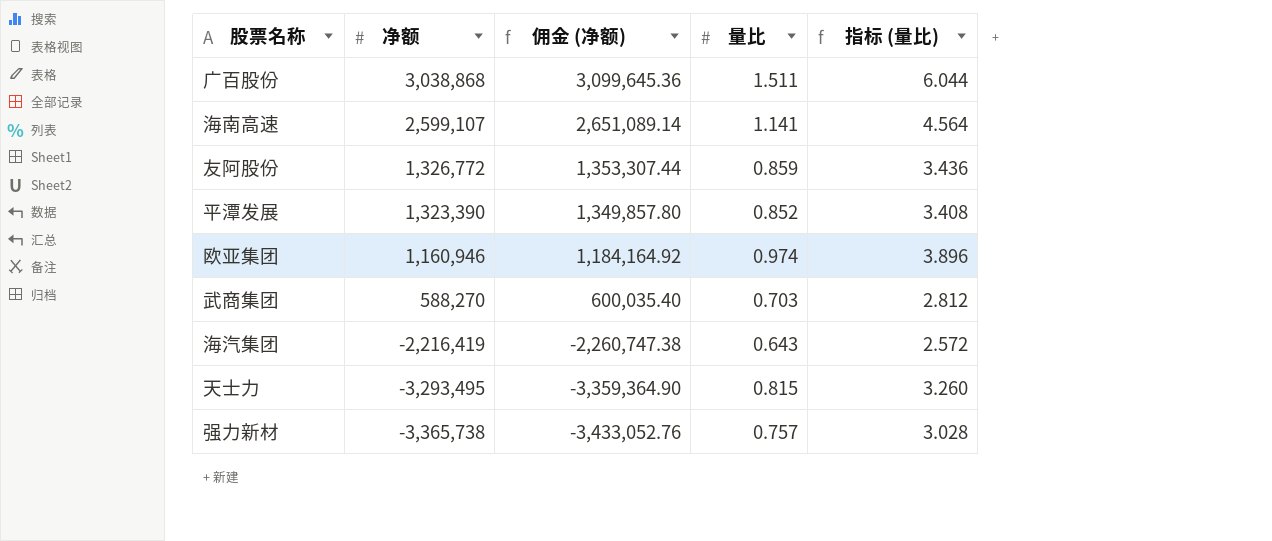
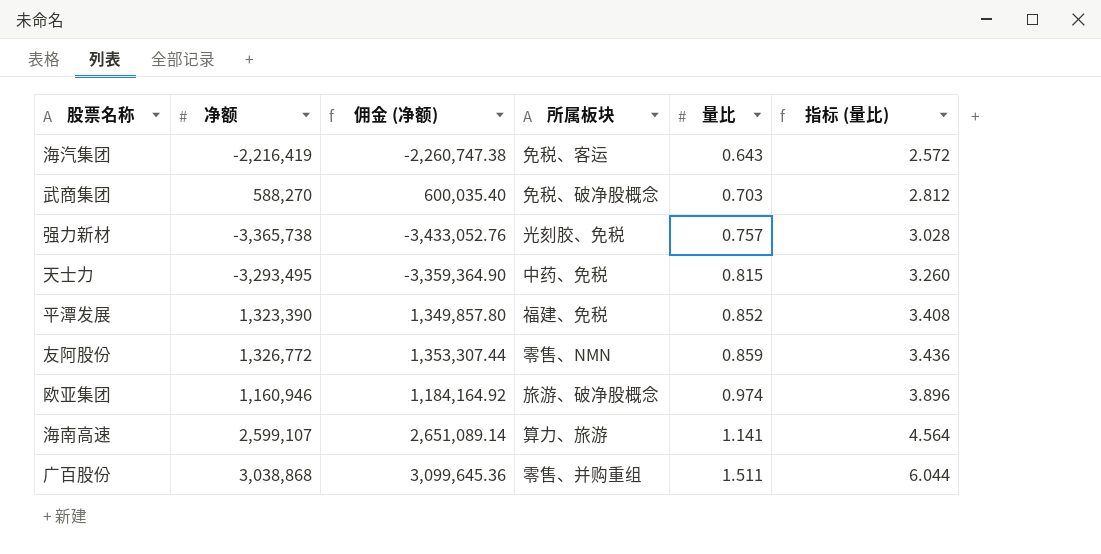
row order: 净额 descending -> 量比 ascending
column 所属板块 | position: none -> 4

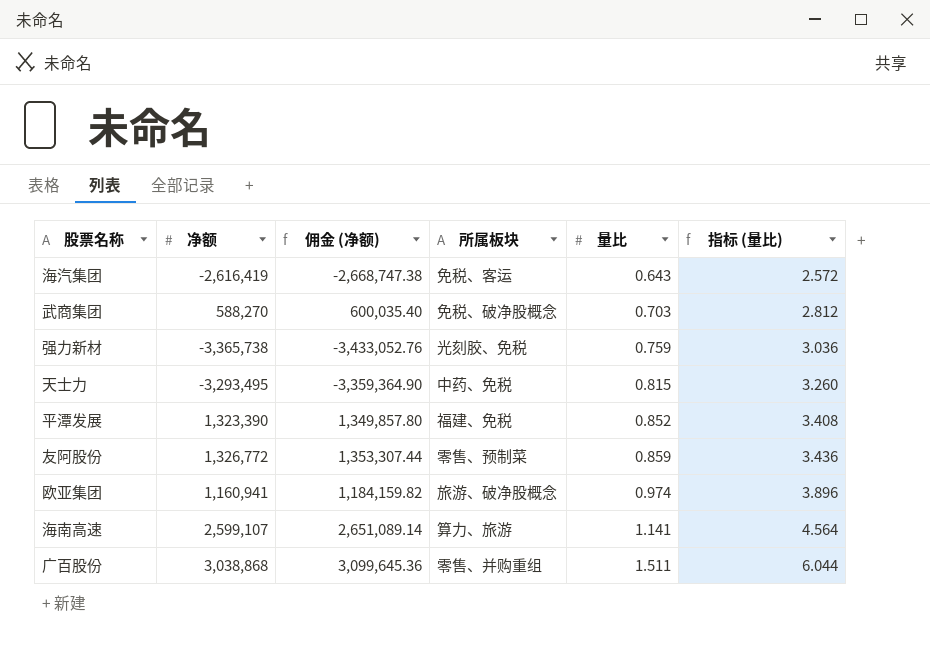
海汽集团 | 净额: -2,216,419 -> -2,616,419
海汽集团 | 佣金 (净额): -2,260,747.38 -> -2,668,747.38
强力新材 | 量比: 0.757 -> 0.759
强力新材 | 指标 (量比): 3.028 -> 3.036
友阿股份 | 所属板块: 零售、NMN -> 零售、预制菜
欧亚集团 | 净额: 1,160,946 -> 1,160,941
欧亚集团 | 佣金 (净额): 1,184,164.92 -> 1,184,159.82

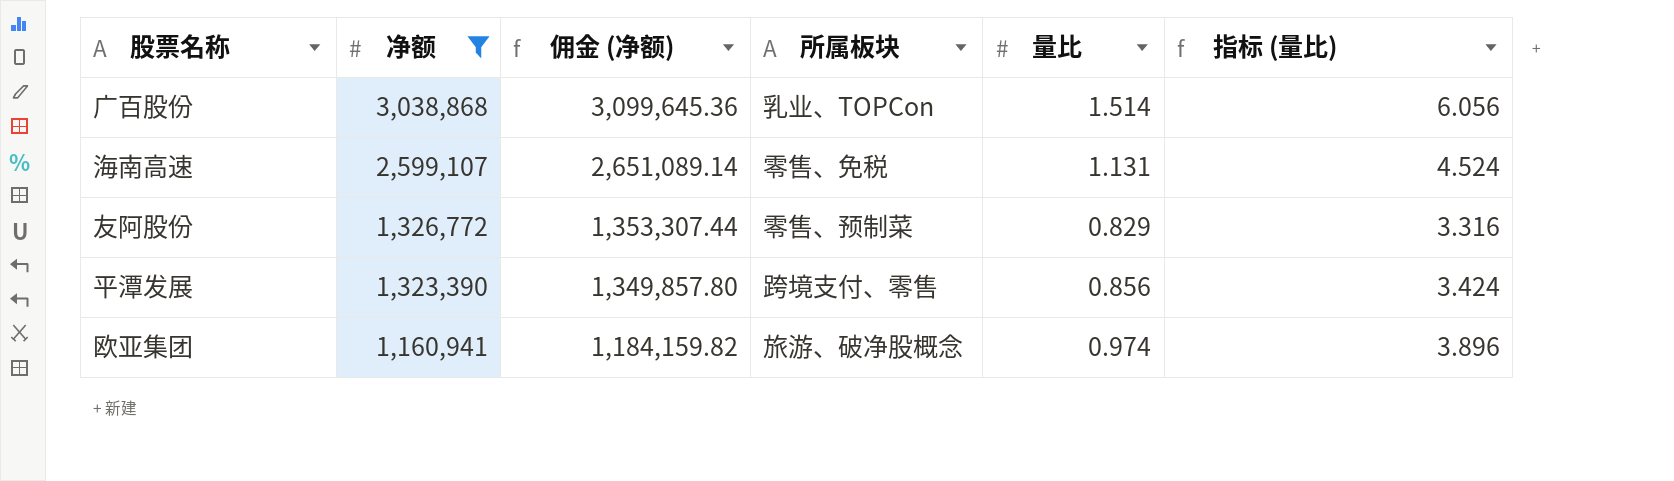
filter: none -> 净额 >= 1,160,941
row order: 量比 ascending -> 净额 descending
广百股份 | 所属板块: 零售、并购重组 -> 乳业、TOPCon
广百股份 | 量比: 1.511 -> 1.514
广百股份 | 指标 (量比): 6.044 -> 6.056
海南高速 | 所属板块: 算力、旅游 -> 零售、免税
海南高速 | 量比: 1.141 -> 1.131
海南高速 | 指标 (量比): 4.564 -> 4.524
友阿股份 | 量比: 0.859 -> 0.829
友阿股份 | 指标 (量比): 3.436 -> 3.316
平潭发展 | 所属板块: 福建、免税 -> 跨境支付、零售
平潭发展 | 量比: 0.852 -> 0.856
平潭发展 | 指标 (量比): 3.408 -> 3.424

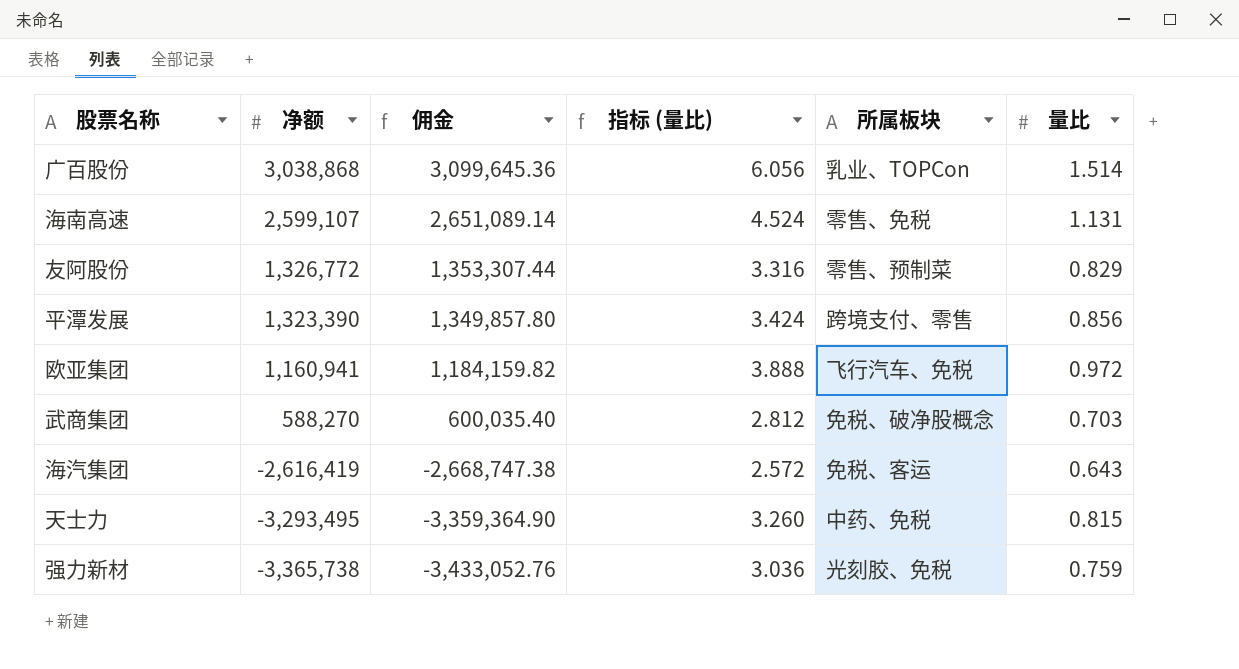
filter: 净额 >= 1,160,941 -> none
column name: 佣金 (净额) -> 佣金
column 指标 (量比) | position: 6 -> 4
欧亚集团 | 指标 (量比): 3.896 -> 3.888
欧亚集团 | 所属板块: 旅游、破净股概念 -> 飞行汽车、免税
欧亚集团 | 量比: 0.974 -> 0.972

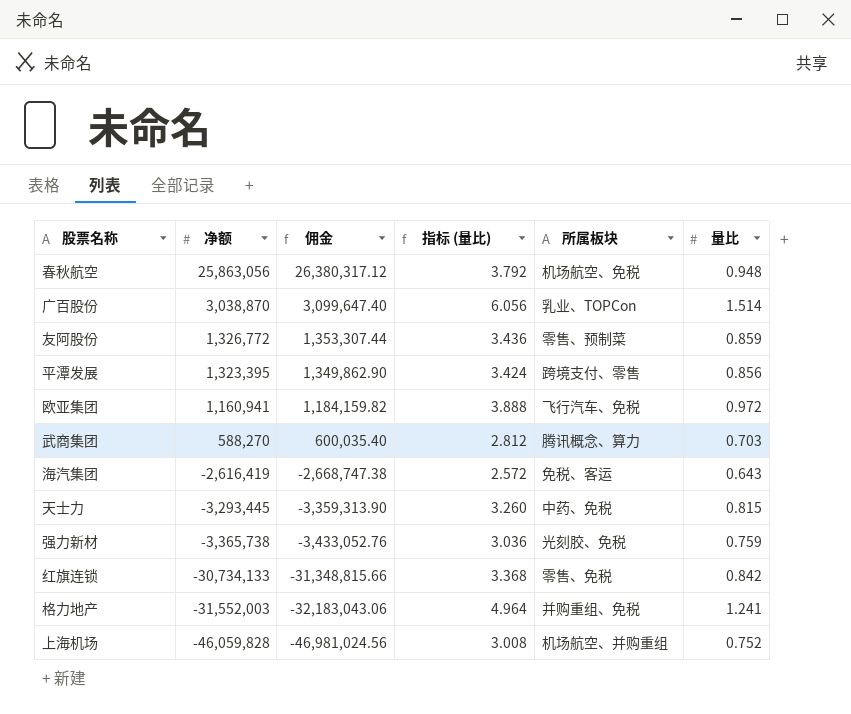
row 海南高速: 2,599,107 | 2,651,089.14 | 4.524 | 零售、免税 | 1.131 -> none
row 春秋航空: none -> 25,863,056 | 26,380,317.12 | 3.792 | 机场航空、免税 | 0.948
广百股份 | 净额: 3,038,868 -> 3,038,870
广百股份 | 佣金: 3,099,645.36 -> 3,099,647.40
友阿股份 | 指标 (量比): 3.316 -> 3.436
友阿股份 | 量比: 0.829 -> 0.859
平潭发展 | 净额: 1,323,390 -> 1,323,395
平潭发展 | 佣金: 1,349,857.80 -> 1,349,862.90
武商集团 | 所属板块: 免税、破净股概念 -> 腾讯概念、算力
天士力 | 净额: -3,293,495 -> -3,293,445
天士力 | 佣金: -3,359,364.90 -> -3,359,313.90
row 红旗连锁: none -> -30,734,133 | -31,348,815.66 | 3.368 | 零售、免税 | 0.842
row 格力地产: none -> -31,552,003 | -32,183,043.06 | 4.964 | 并购重组、免税 | 1.241
row 上海机场: none -> -46,059,828 | -46,981,024.56 | 3.008 | 机场航空、并购重组 | 0.752

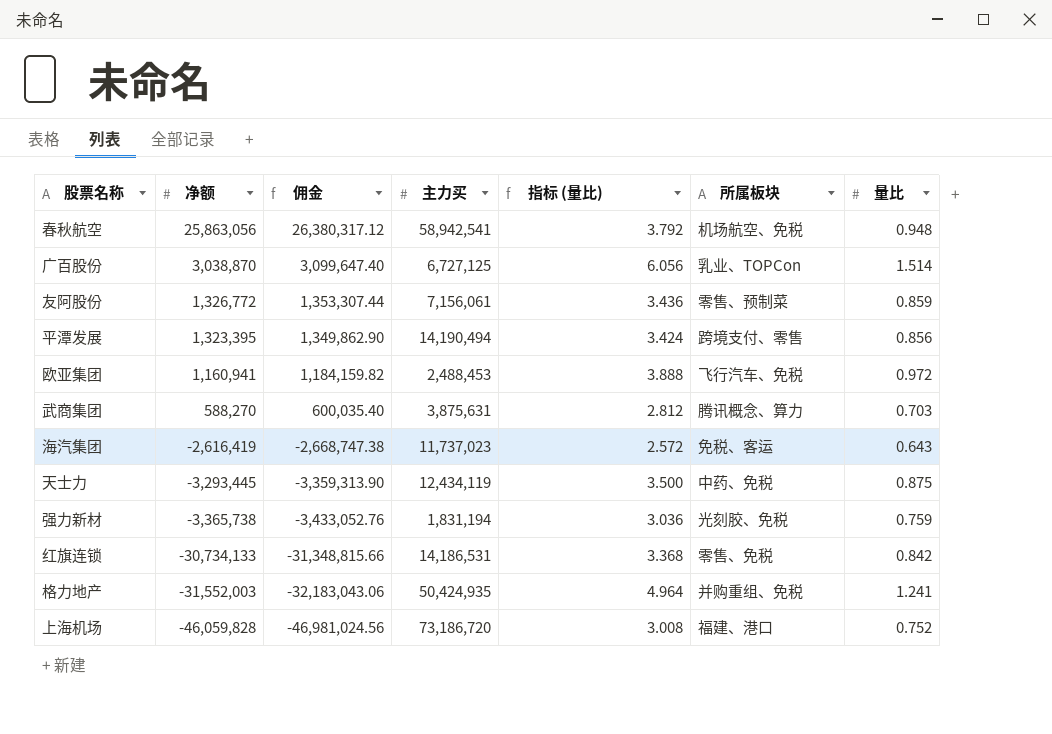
column 主力买 | position: none -> 4
天士力 | 指标 (量比): 3.260 -> 3.500
天士力 | 量比: 0.815 -> 0.875
上海机场 | 所属板块: 机场航空、并购重组 -> 福建、港口

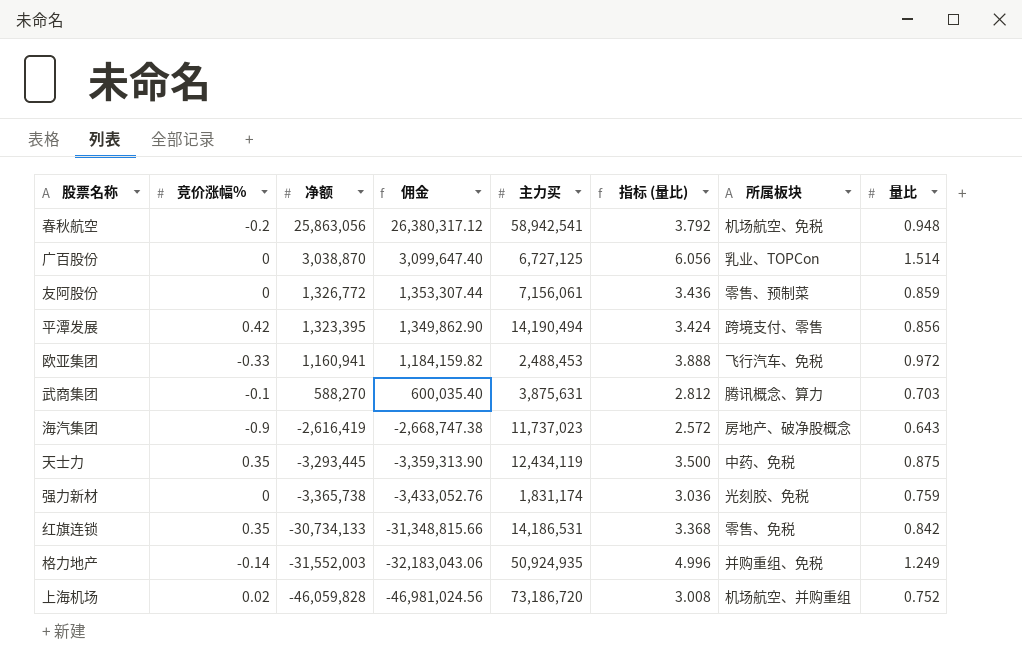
column 竞价涨幅% | position: none -> 2
海汽集团 | 所属板块: 免税、客运 -> 房地产、破净股概念
强力新材 | 主力买: 1,831,194 -> 1,831,174
格力地产 | 主力买: 50,424,935 -> 50,924,935
格力地产 | 指标 (量比): 4.964 -> 4.996
格力地产 | 量比: 1.241 -> 1.249
上海机场 | 所属板块: 福建、港口 -> 机场航空、并购重组

